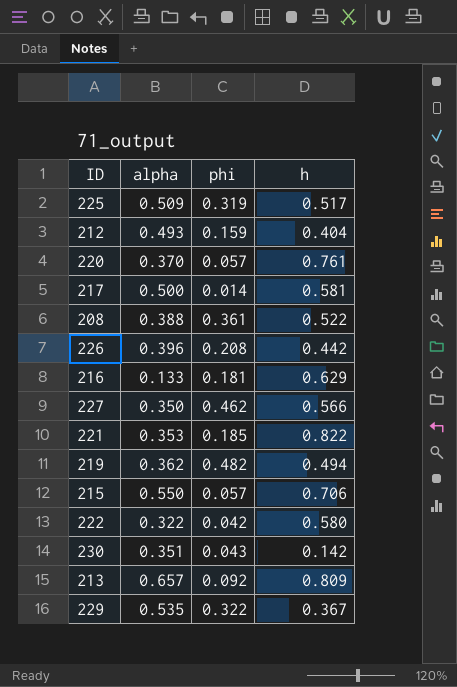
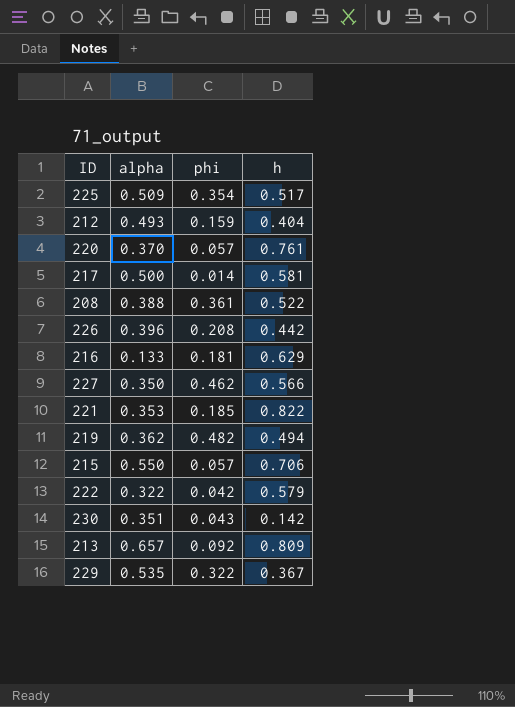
225 | phi: 0.319 -> 0.354
222 | h: 0.580 -> 0.579

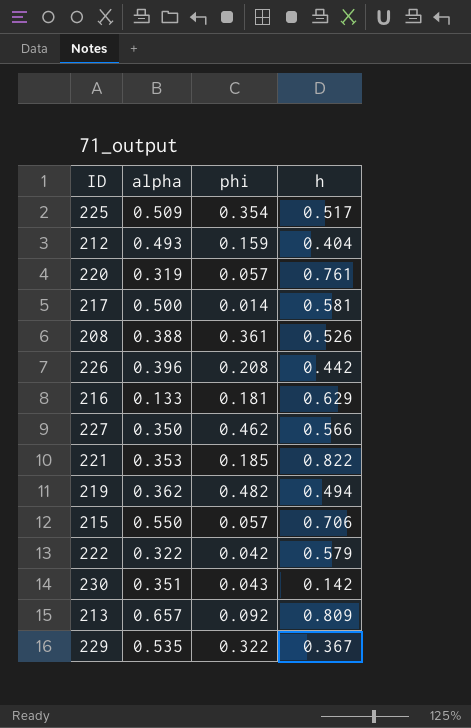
220 | alpha: 0.370 -> 0.319
208 | h: 0.522 -> 0.526

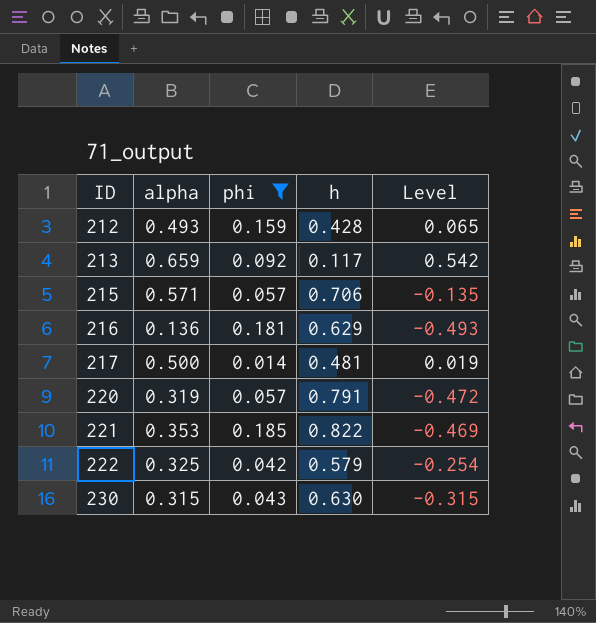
filter: none -> phi <= 0.185
row order: none -> ID ascending
column Level | formula: none -> [alpha] - [h]
212 | h: 0.404 -> 0.428
213 | alpha: 0.657 -> 0.659
213 | h: 0.809 -> 0.117
215 | alpha: 0.550 -> 0.571
216 | alpha: 0.133 -> 0.136
217 | h: 0.581 -> 0.481
220 | h: 0.761 -> 0.791
222 | alpha: 0.322 -> 0.325
230 | alpha: 0.351 -> 0.315
230 | h: 0.142 -> 0.630

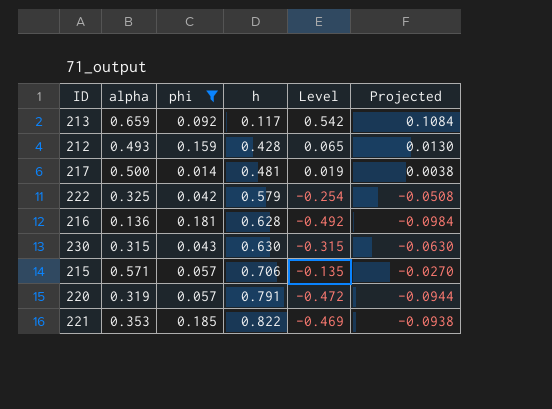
row order: ID ascending -> h ascending
column Projected | formula: none -> [Level] * 0.2
216 | h: 0.629 -> 0.628
216 | Level: -0.493 -> -0.492

